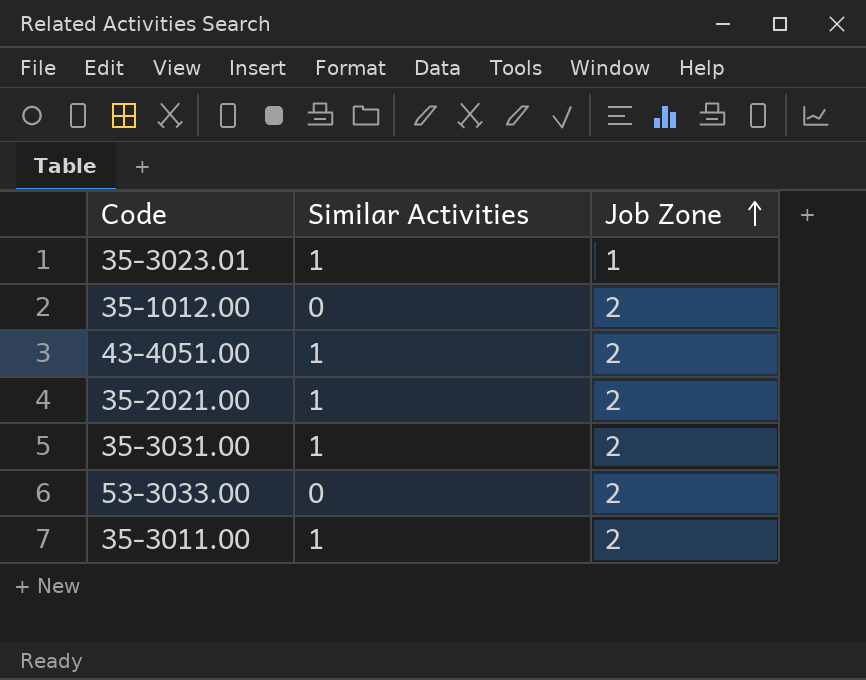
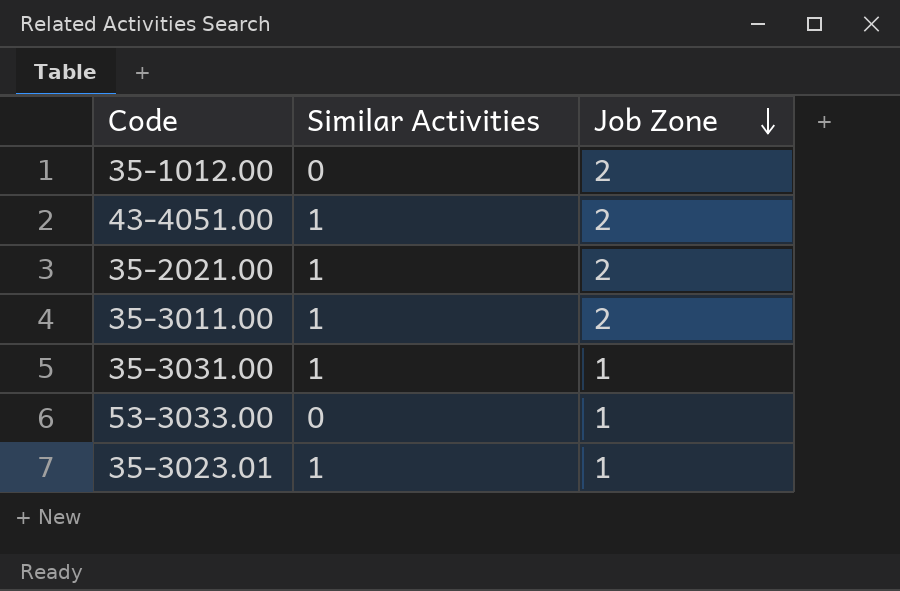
row order: Job Zone ascending -> Job Zone descending
35-3031.00 | Job Zone: 2 -> 1
53-3033.00 | Job Zone: 2 -> 1

